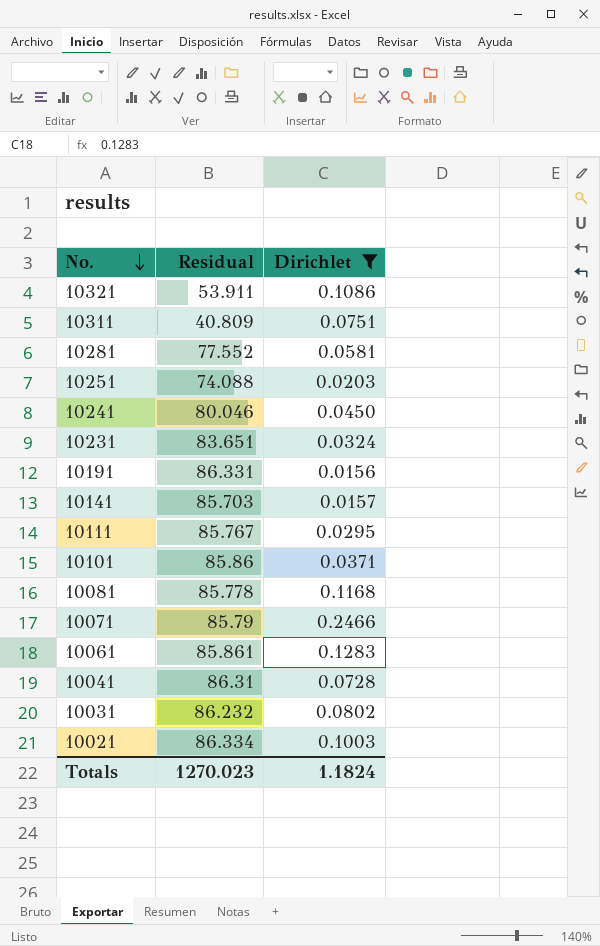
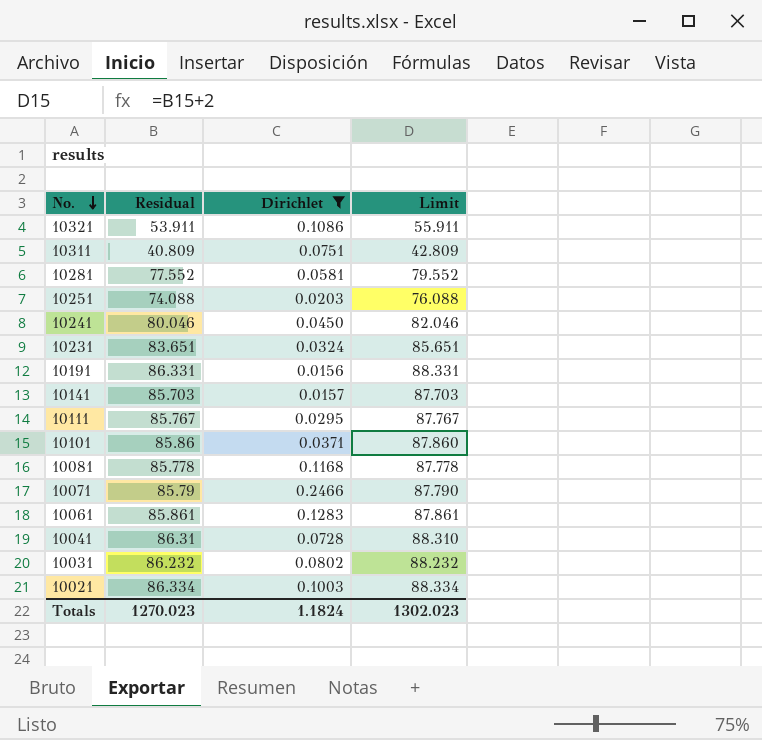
column Limit | formula: none -> [Residual] + 2

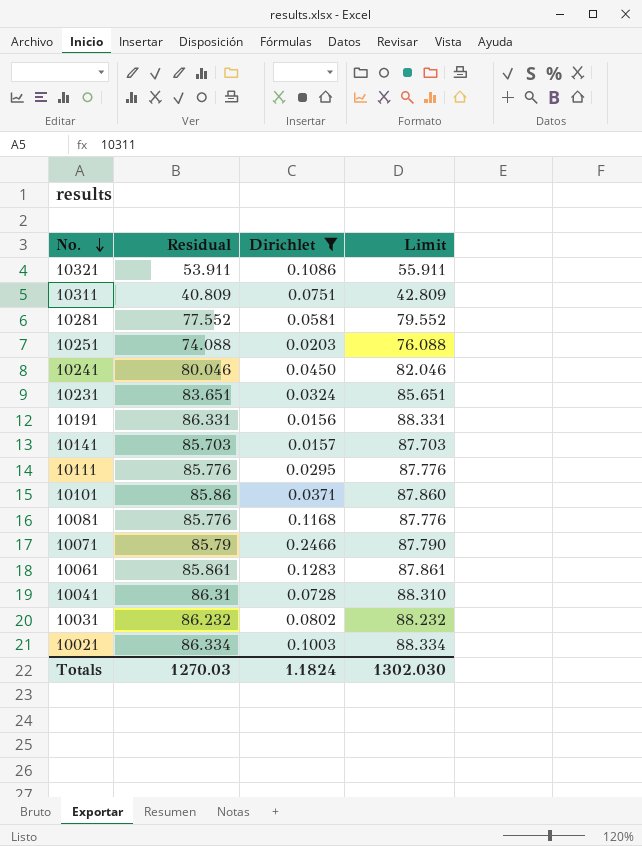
10111 | Residual: 85.767 -> 85.776
10111 | Limit: 87.767 -> 87.776
10081 | Residual: 85.778 -> 85.776
10081 | Limit: 87.778 -> 87.776
Totals | Residual: 1270.023 -> 1270.03
Totals | Limit: 1302.023 -> 1302.030

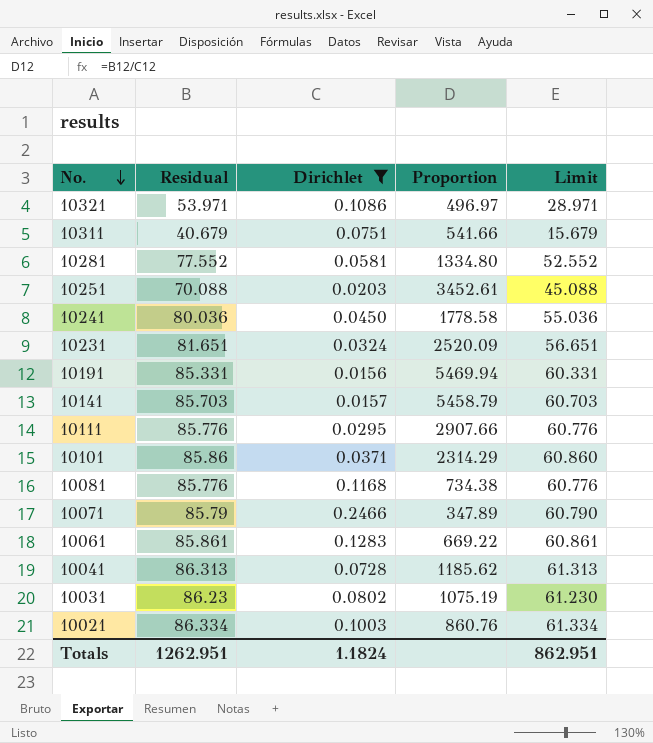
column Proportion | formula: none -> [Residual] / [Dirichlet]
column Limit | formula: [Residual] + 2 -> [Residual] - 25
10321 | Residual: 53.911 -> 53.971
10311 | Residual: 40.809 -> 40.679
10251 | Residual: 74.088 -> 70.088
10241 | Residual: 80.046 -> 80.036
10231 | Residual: 83.651 -> 81.651
10191 | Residual: 86.331 -> 85.331
10041 | Residual: 86.31 -> 86.313
10031 | Residual: 86.232 -> 86.23
Totals | Residual: 1270.03 -> 1262.951
Totals | Limit: 1302.030 -> 862.951

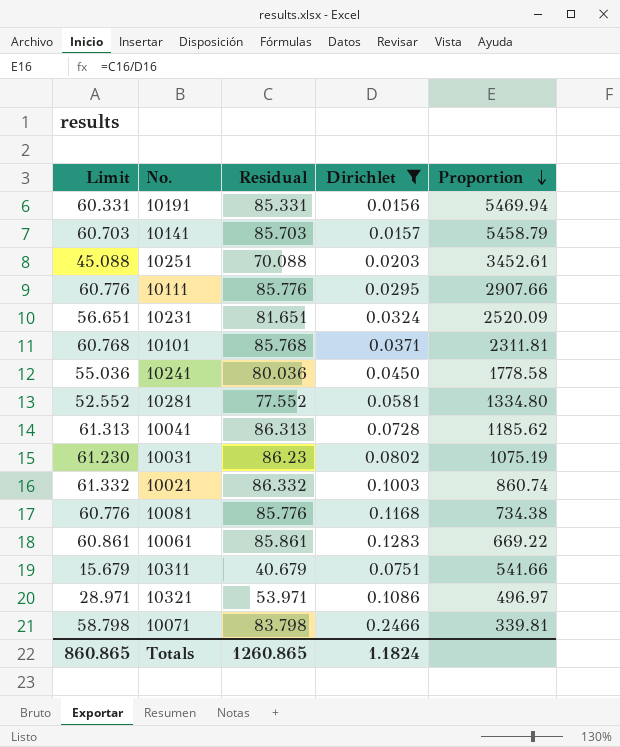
row order: No. descending -> Proportion descending
column Limit | position: 5 -> 1
10101 | Limit: 60.860 -> 60.768
10101 | Residual: 85.86 -> 85.768
10101 | Proportion: 2314.29 -> 2311.81
10021 | Limit: 61.334 -> 61.332
10021 | Residual: 86.334 -> 86.332
10021 | Proportion: 860.76 -> 860.74
10071 | Limit: 60.790 -> 58.798
10071 | Residual: 85.79 -> 83.798
10071 | Proportion: 347.89 -> 339.81
Totals | Limit: 862.951 -> 860.865
Totals | Residual: 1262.951 -> 1260.865

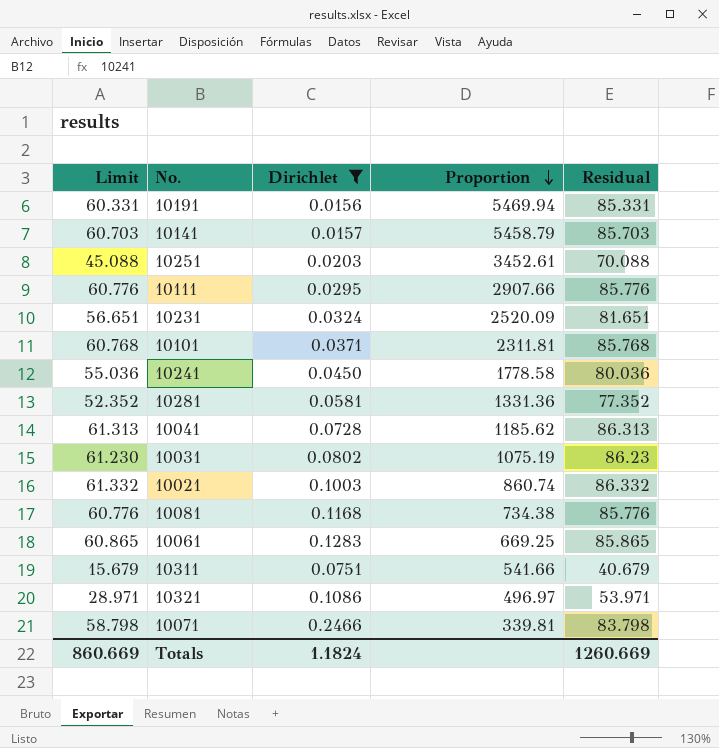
column Residual | position: 3 -> 5
10281 | Limit: 52.552 -> 52.352
10281 | Proportion: 1334.80 -> 1331.36
10281 | Residual: 77.552 -> 77.352
10061 | Limit: 60.861 -> 60.865
10061 | Proportion: 669.22 -> 669.25
10061 | Residual: 85.861 -> 85.865
Totals | Limit: 860.865 -> 860.669
Totals | Residual: 1260.865 -> 1260.669

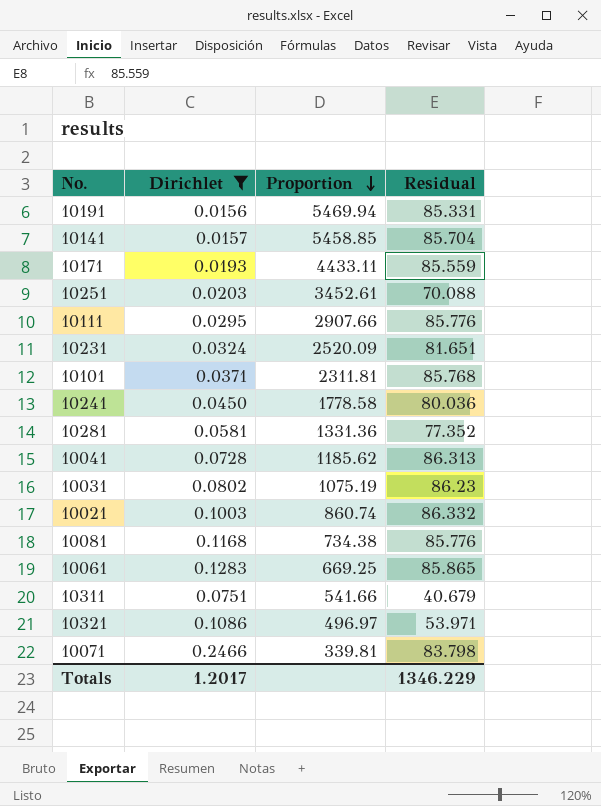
column Limit | formula: [Residual] - 25 -> none
10141 | Proportion: 5458.79 -> 5458.85
10141 | Residual: 85.703 -> 85.704
row 10171: none -> 0.0193 | 4433.11 | 85.559
Totals | Dirichlet: 1.1824 -> 1.2017
Totals | Residual: 1260.669 -> 1346.229

